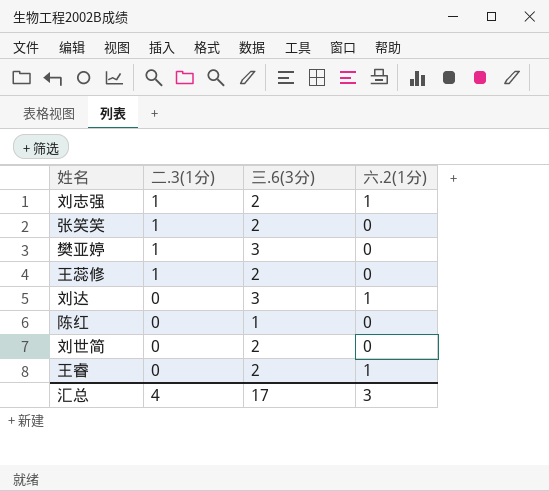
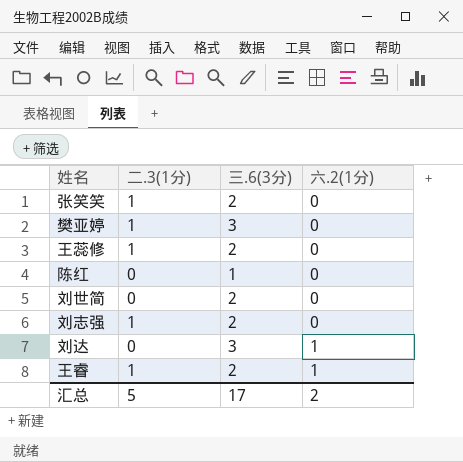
row order: 二.3(1分) descending -> 六.2(1分) ascending
刘志强 | 六.2(1分): 1 -> 0
王睿 | 二.3(1分): 0 -> 1
汇总 | 二.3(1分): 4 -> 5
汇总 | 六.2(1分): 3 -> 2

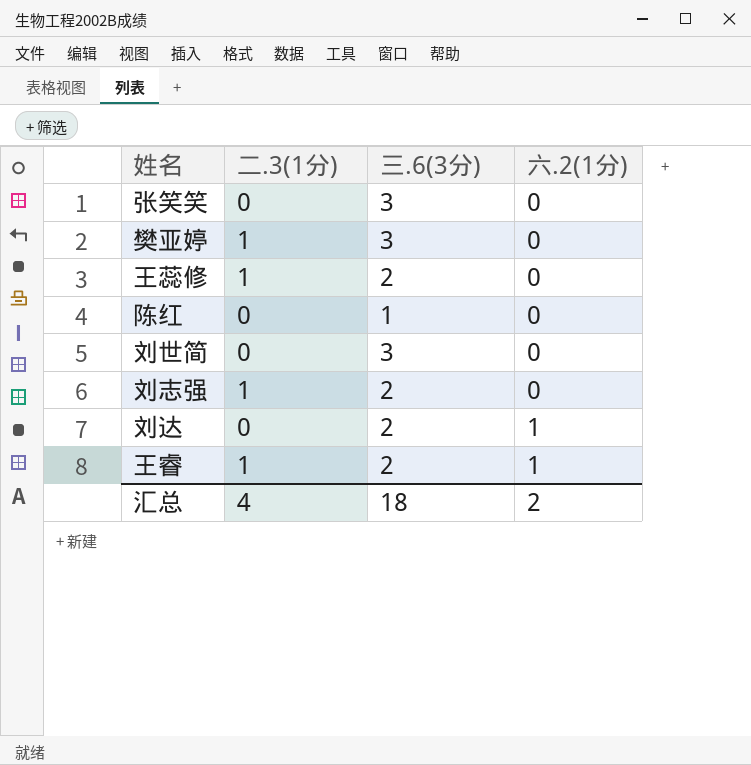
张笑笑 | 二.3(1分): 1 -> 0
张笑笑 | 三.6(3分): 2 -> 3
刘世简 | 三.6(3分): 2 -> 3
刘达 | 三.6(3分): 3 -> 2
汇总 | 二.3(1分): 5 -> 4
汇总 | 三.6(3分): 17 -> 18

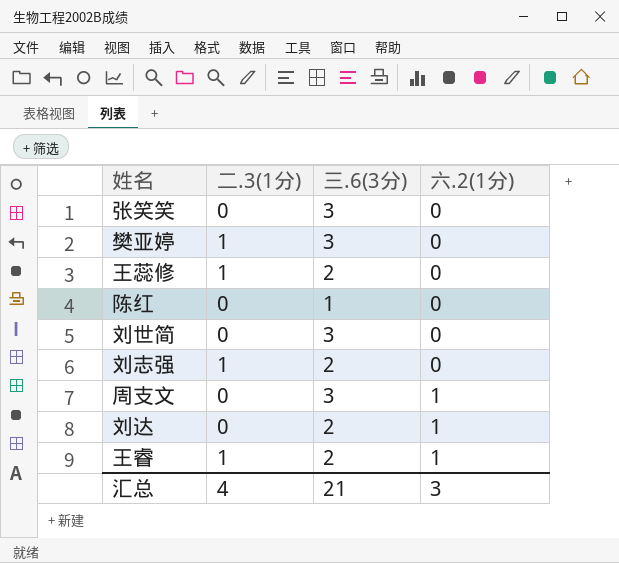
row 周支文: none -> 0 | 3 | 1
汇总 | 三.6(3分): 18 -> 21
汇总 | 六.2(1分): 2 -> 3

